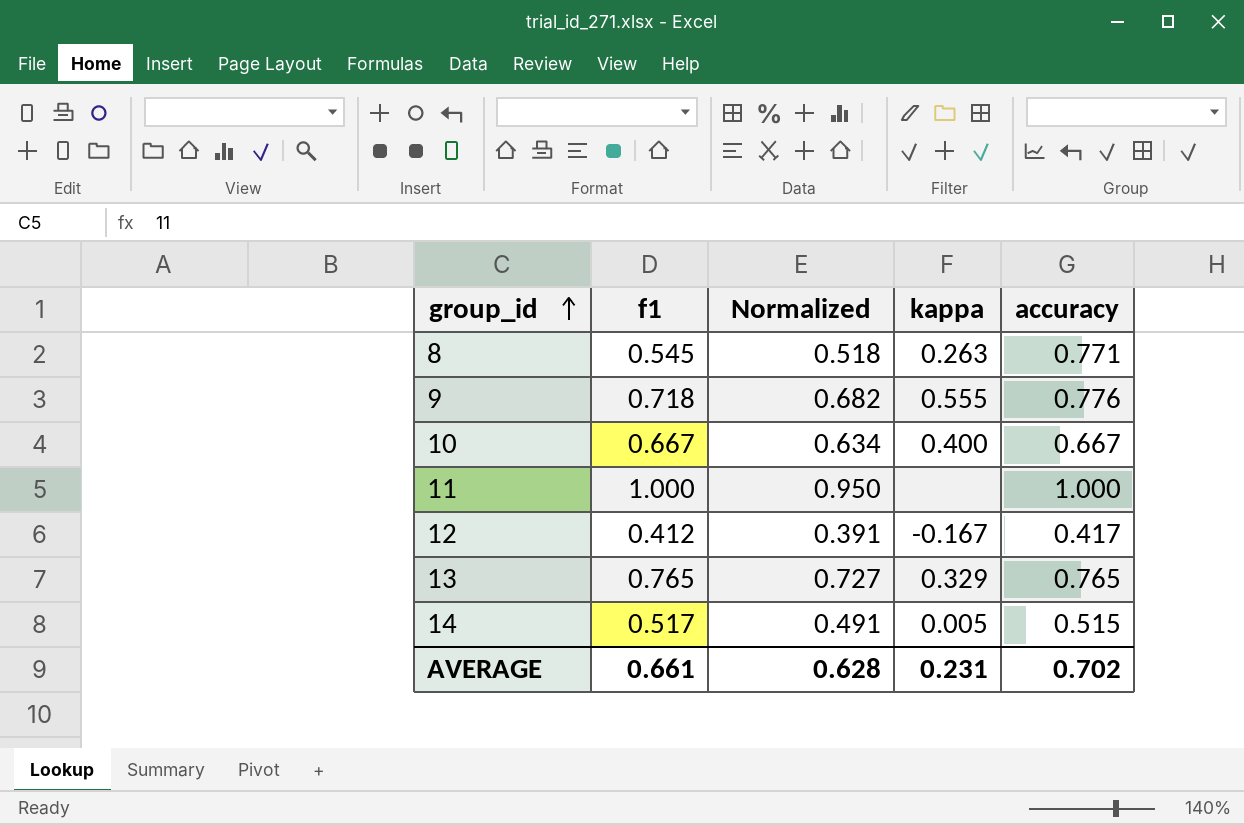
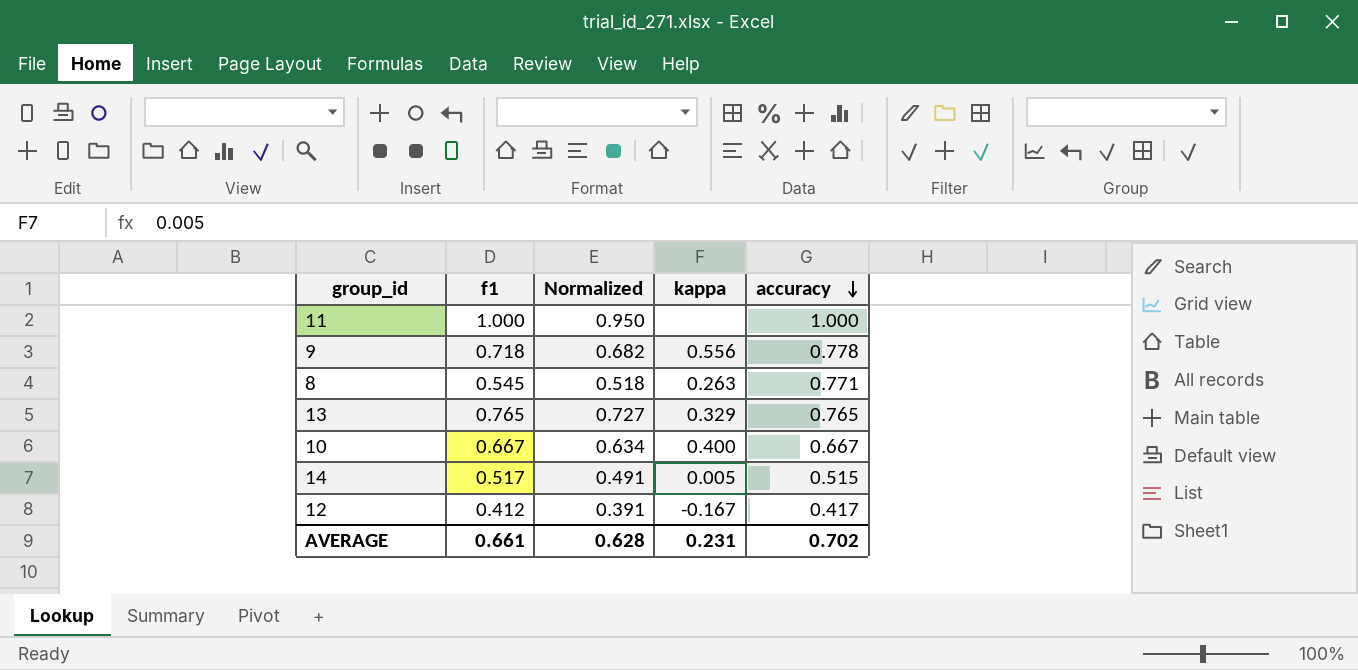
row order: group_id ascending -> accuracy descending
9 | kappa: 0.555 -> 0.556
9 | accuracy: 0.776 -> 0.778

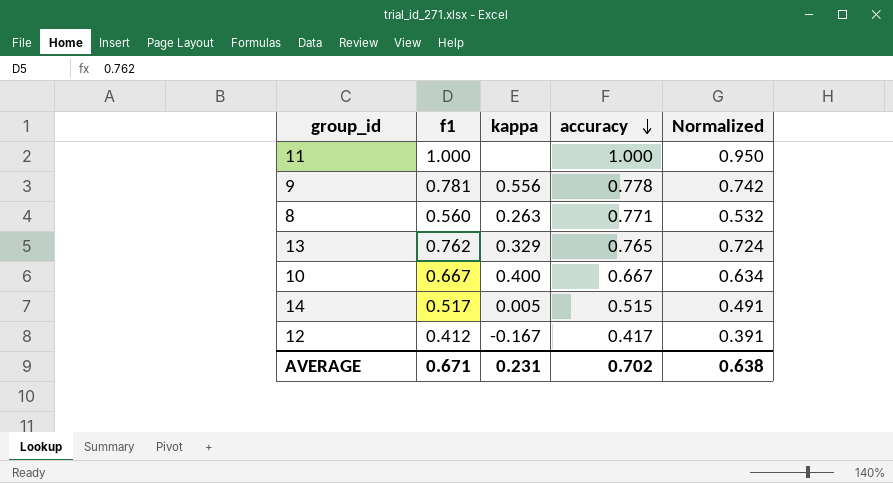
column Normalized | position: 3 -> 5
9 | f1: 0.718 -> 0.781
9 | Normalized: 0.682 -> 0.742
8 | f1: 0.545 -> 0.560
8 | Normalized: 0.518 -> 0.532
13 | f1: 0.765 -> 0.762
13 | Normalized: 0.727 -> 0.724
AVERAGE | f1: 0.661 -> 0.671
AVERAGE | Normalized: 0.628 -> 0.638

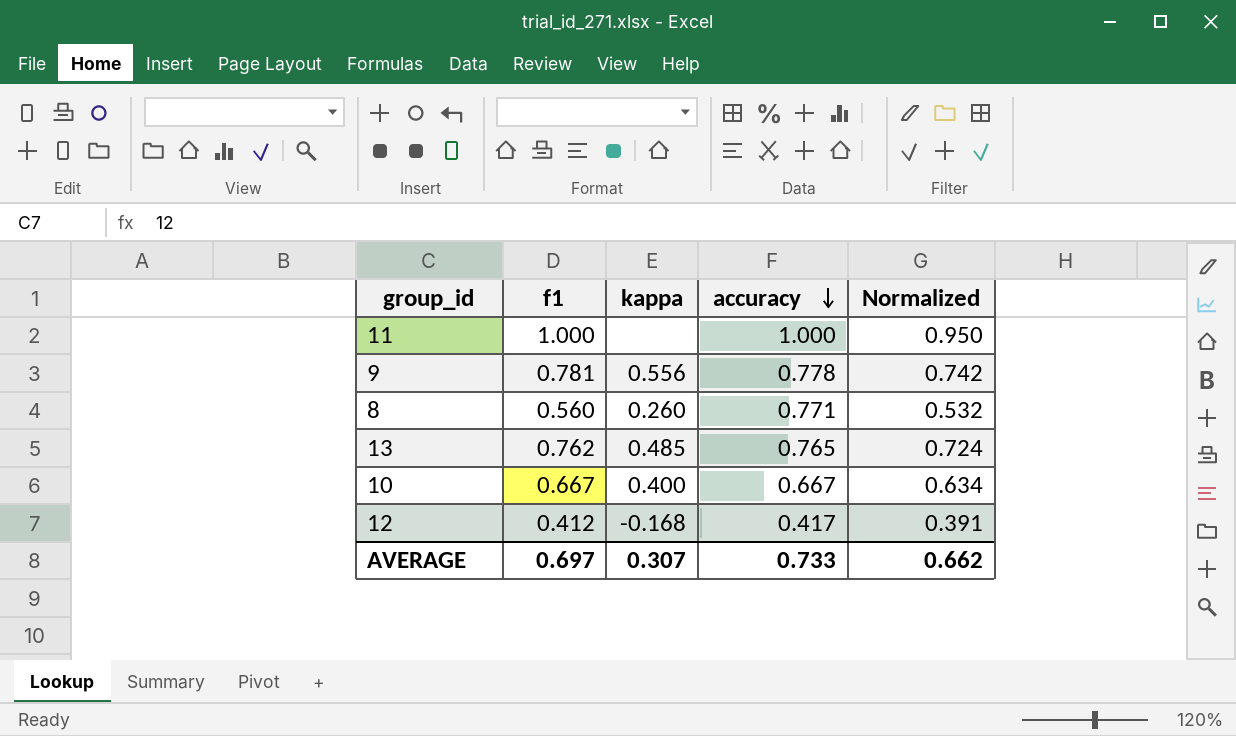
row 14: 0.517 | 0.005 | 0.515 | 0.491 -> none
8 | kappa: 0.263 -> 0.260
13 | kappa: 0.329 -> 0.485
12 | kappa: -0.167 -> -0.168
AVERAGE | f1: 0.671 -> 0.697
AVERAGE | kappa: 0.231 -> 0.307
AVERAGE | accuracy: 0.702 -> 0.733
AVERAGE | Normalized: 0.638 -> 0.662

